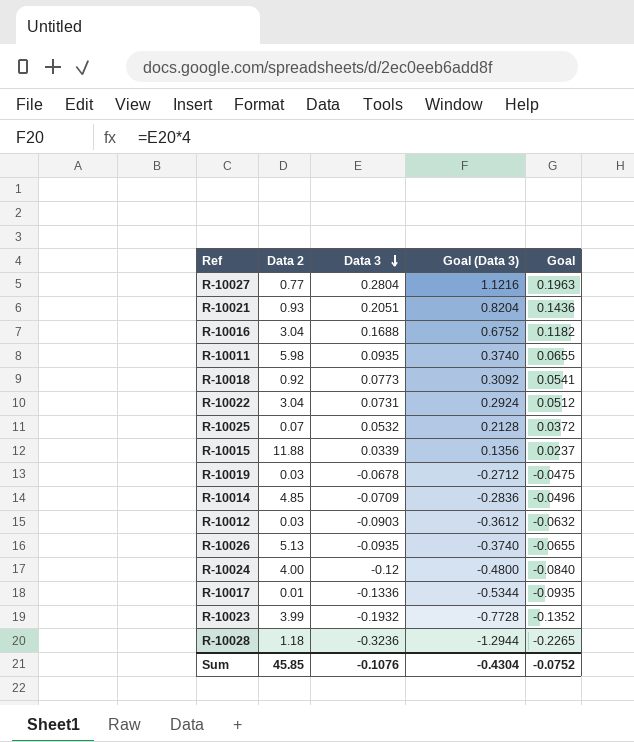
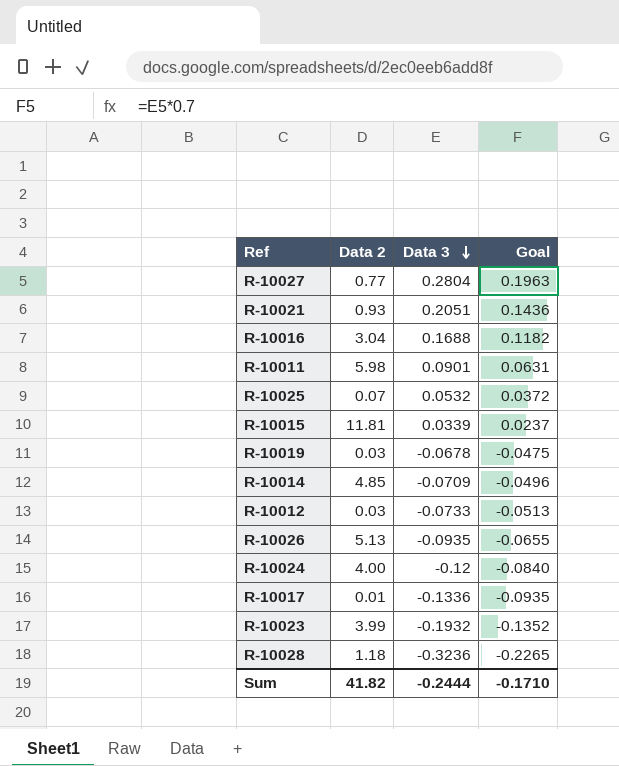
column Goal (Data 3) | formula: [Data 3] * 4 -> none
row R-10018: 0.92 | 0.0773 | 0.3092 | 0.0541 -> none
row R-10022: 3.04 | 0.0731 | 0.2924 | 0.0512 -> none
R-10011 | Data 3: 0.0935 -> 0.0901
R-10011 | Goal: 0.0655 -> 0.0631
R-10015 | Data 2: 11.88 -> 11.81
R-10012 | Data 3: -0.0903 -> -0.0733
R-10012 | Goal: -0.0632 -> -0.0513
Sum | Data 2: 45.85 -> 41.82
Sum | Data 3: -0.1076 -> -0.2444
Sum | Goal: -0.0752 -> -0.1710

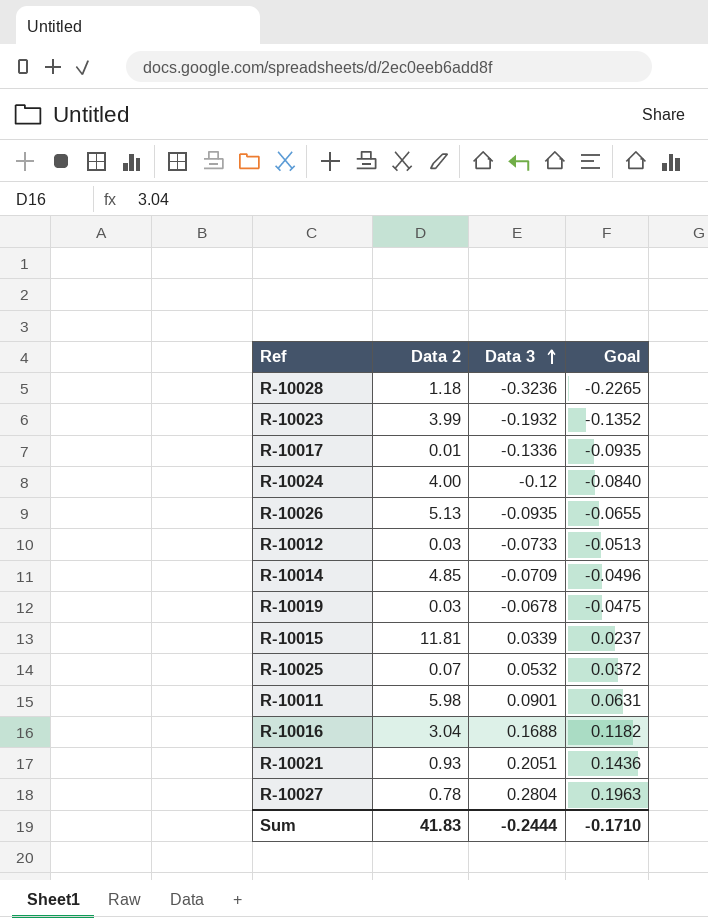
row order: Data 3 descending -> Data 3 ascending
R-10027 | Data 2: 0.77 -> 0.78
Sum | Data 2: 41.82 -> 41.83

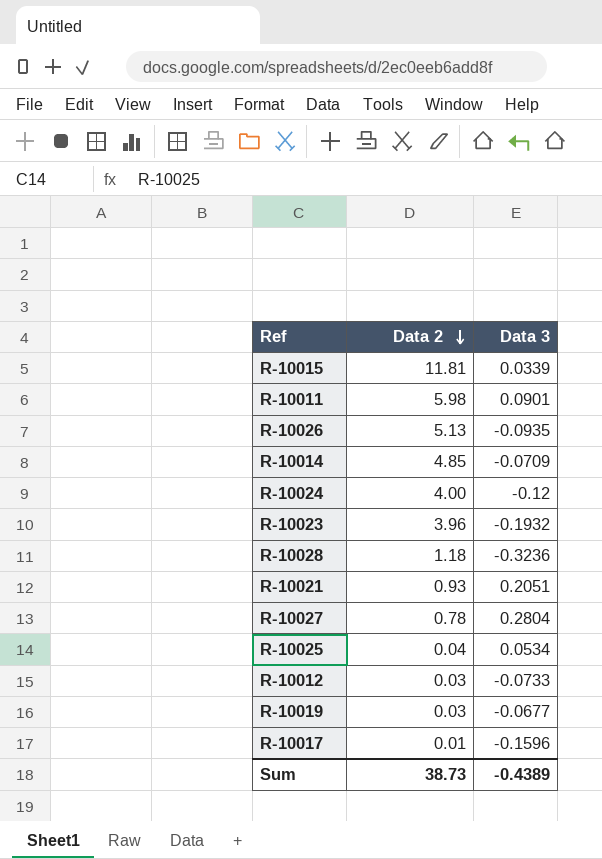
row order: Data 3 ascending -> Data 2 descending
column Goal | formula: [Data 3] * 0.7 -> none
row R-10016: 3.04 | 0.1688 | 0.1182 -> none
R-10023 | Data 2: 3.99 -> 3.96
R-10025 | Data 2: 0.07 -> 0.04
R-10025 | Data 3: 0.0532 -> 0.0534
R-10019 | Data 3: -0.0678 -> -0.0677
R-10017 | Data 3: -0.1336 -> -0.1596
Sum | Data 2: 41.83 -> 38.73
Sum | Data 3: -0.2444 -> -0.4389

